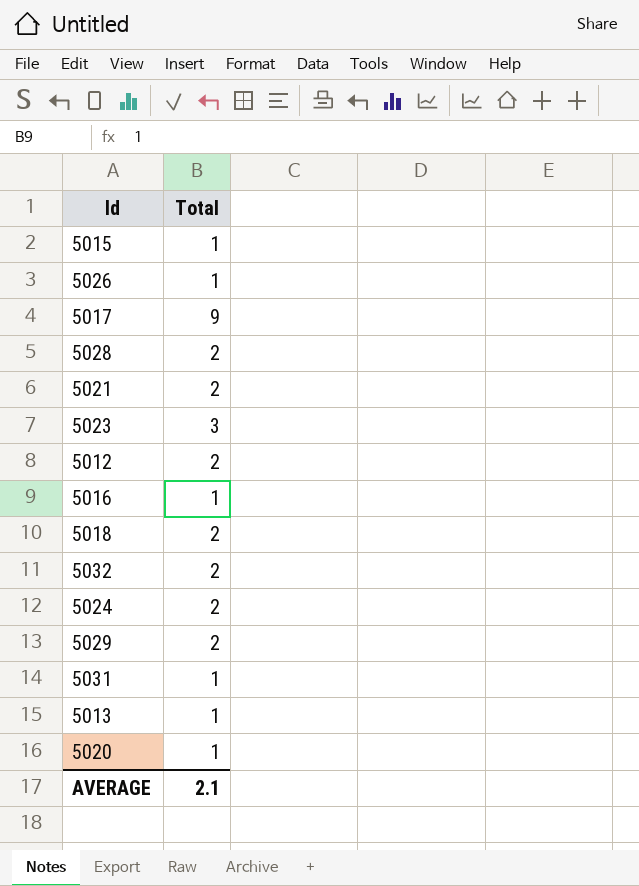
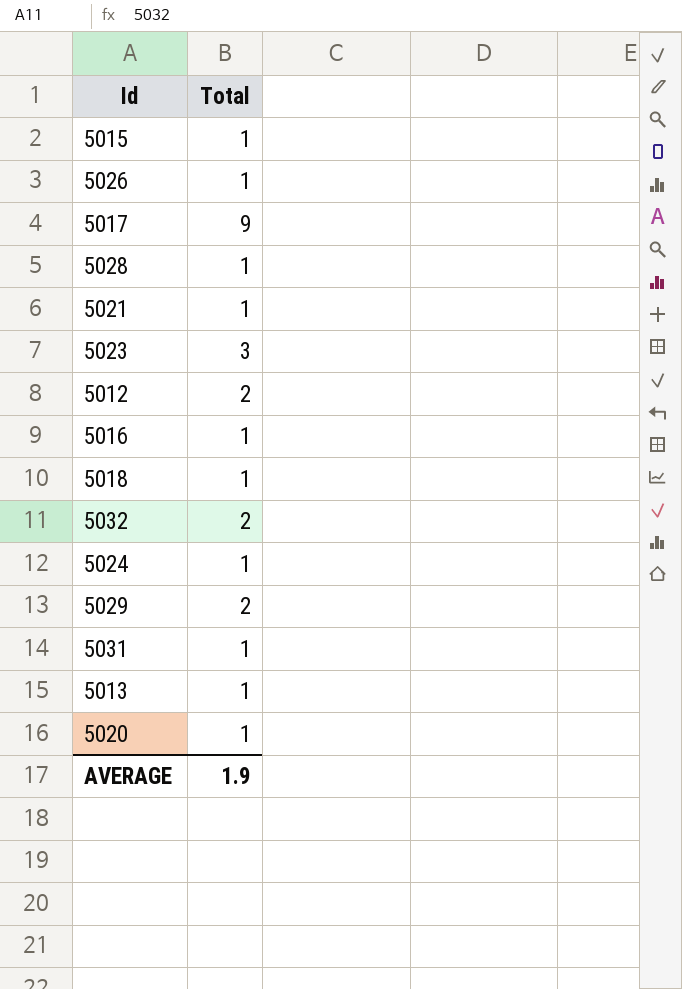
5028 | Total: 2 -> 1
5021 | Total: 2 -> 1
5018 | Total: 2 -> 1
5024 | Total: 2 -> 1
AVERAGE | Total: 2.1 -> 1.9

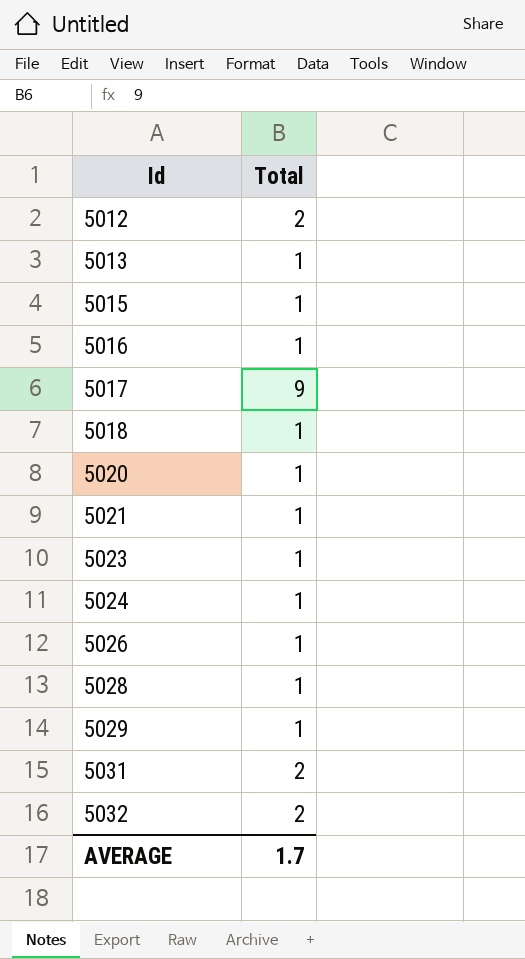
row order: none -> Id ascending
5023 | Total: 3 -> 1
5029 | Total: 2 -> 1
5031 | Total: 1 -> 2
AVERAGE | Total: 1.9 -> 1.7

